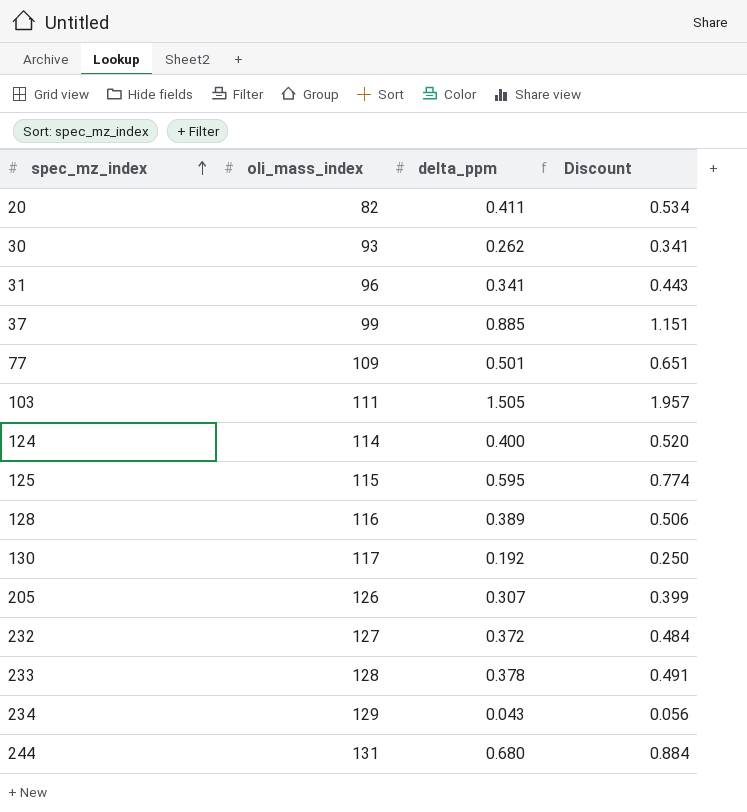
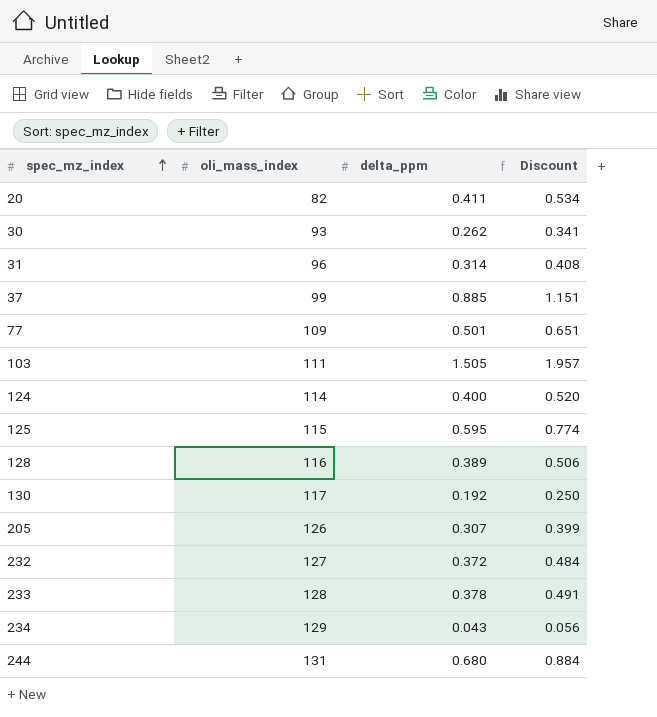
31 | delta_ppm: 0.341 -> 0.314
31 | Discount: 0.443 -> 0.408

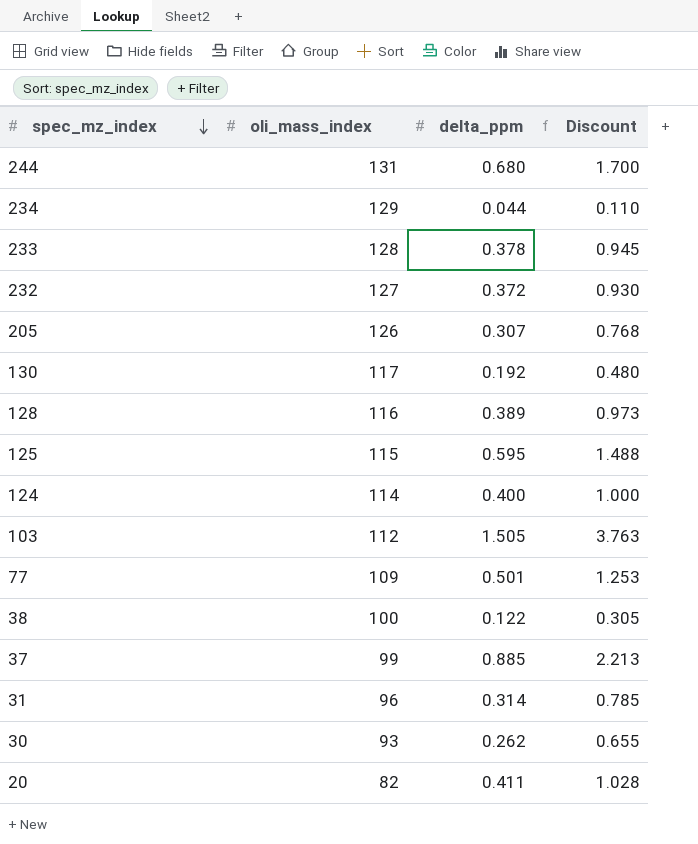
row order: spec_mz_index ascending -> spec_mz_index descending
column Discount | formula: [delta_ppm] * 1.3 -> [delta_ppm] * 2.5
234 | delta_ppm: 0.043 -> 0.044
103 | oli_mass_index: 111 -> 112
row 38: none -> 100 | 0.122 | 0.305

